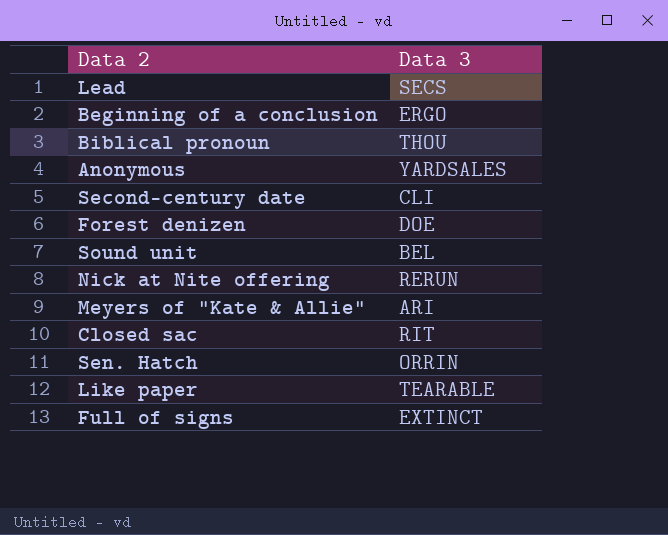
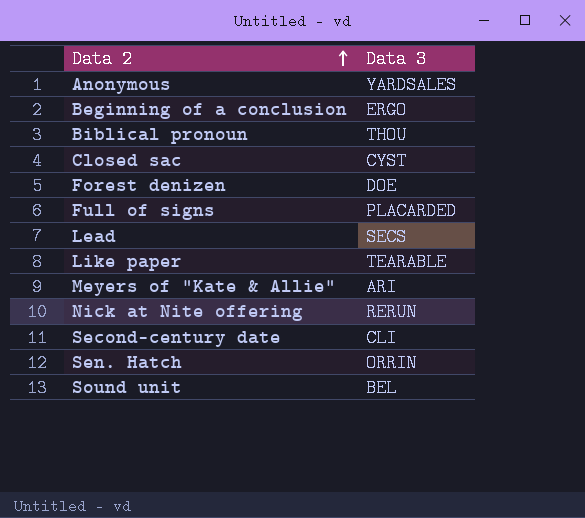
row order: none -> Data 2 ascending
Closed sac | Data 3: RIT -> CYST
Full of signs | Data 3: EXTINCT -> PLACARDED

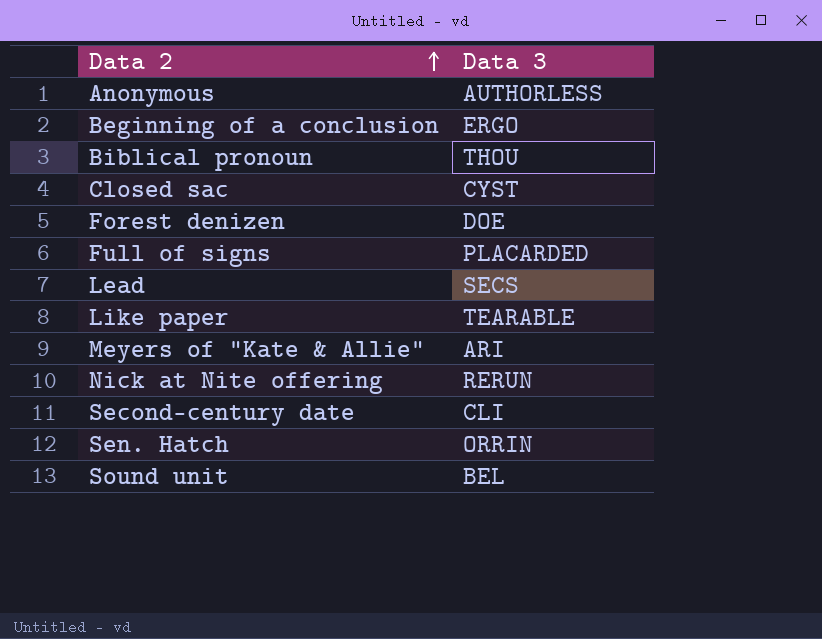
Anonymous | Data 3: YARDSALES -> AUTHORLESS

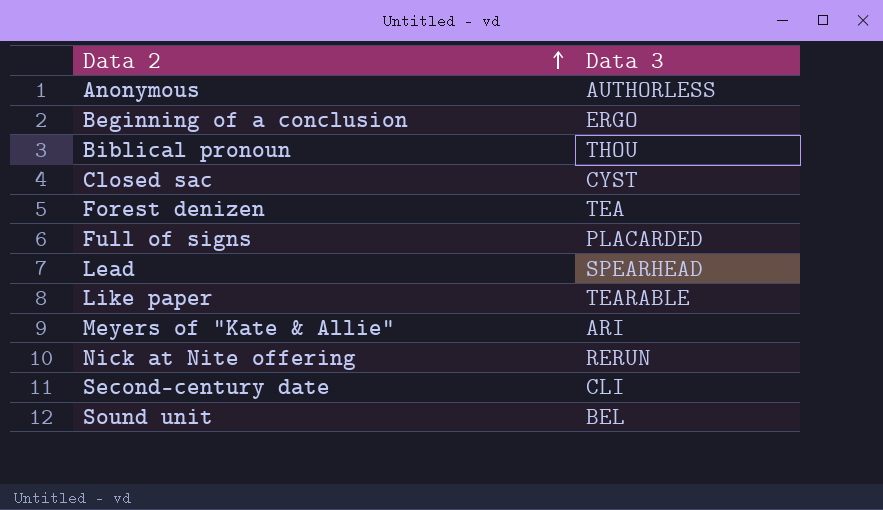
row Sen. Hatch: ORRIN -> none
Forest denizen | Data 3: DOE -> TEA
Lead | Data 3: SECS -> SPEARHEAD

